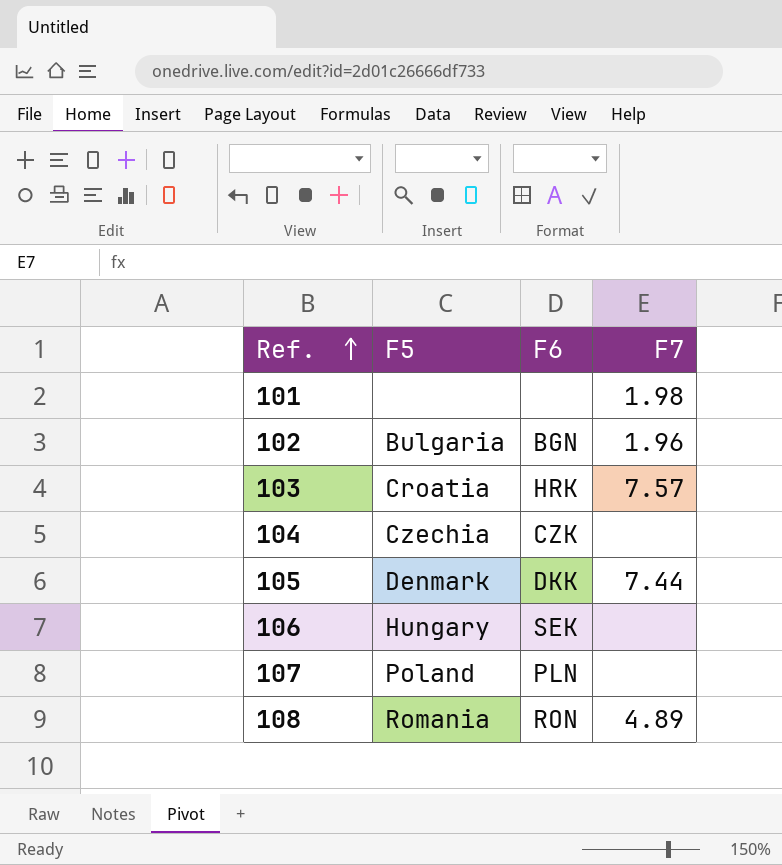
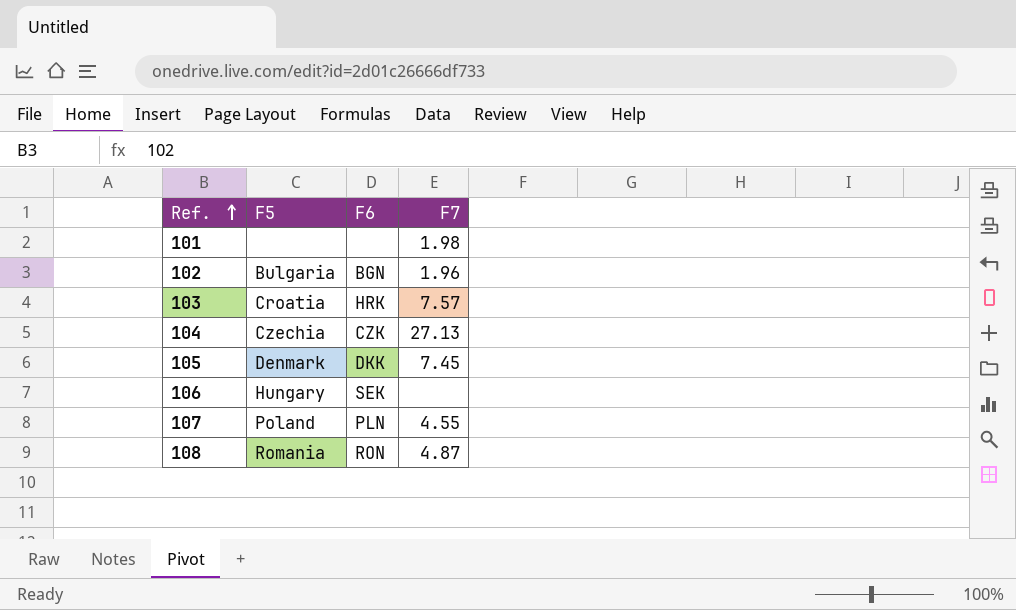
104 | F7: none -> 27.13
105 | F7: 7.44 -> 7.45
107 | F7: none -> 4.55
108 | F7: 4.89 -> 4.87

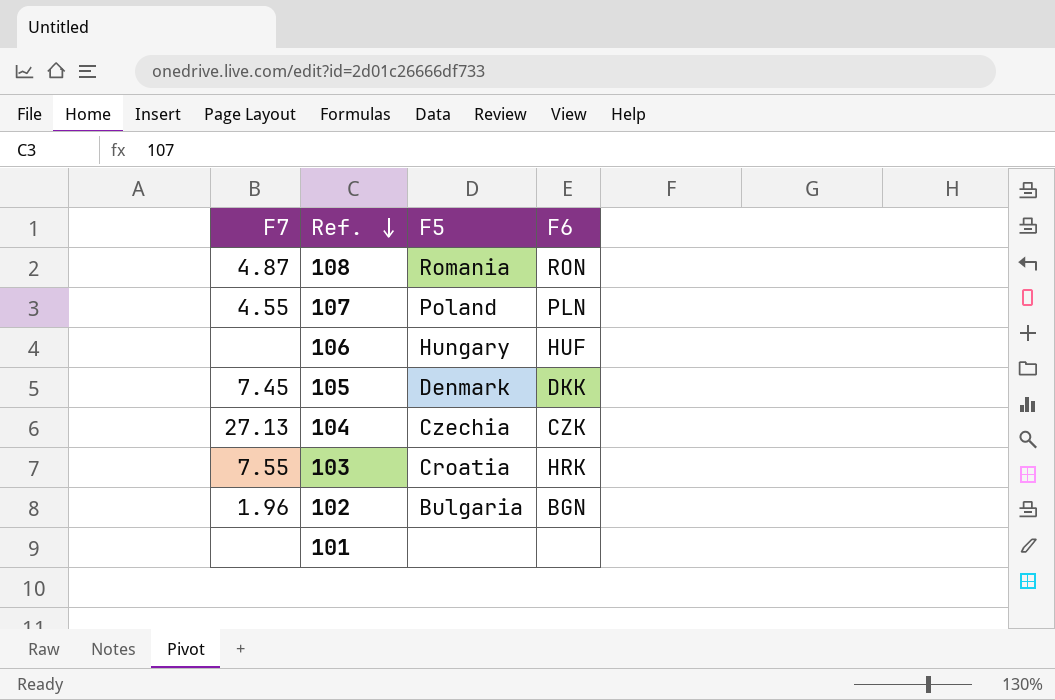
row order: Ref. ascending -> Ref. descending
column F7 | position: 4 -> 1
106 | F6: SEK -> HUF
103 | F7: 7.57 -> 7.55
101 | F7: 1.98 -> none

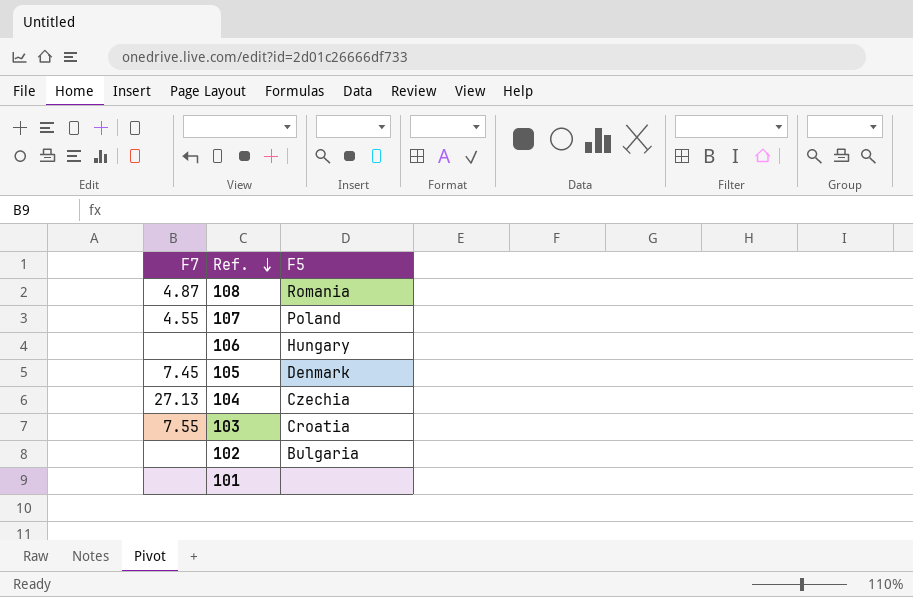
column F6 | position: 4 -> none
102 | F7: 1.96 -> none

